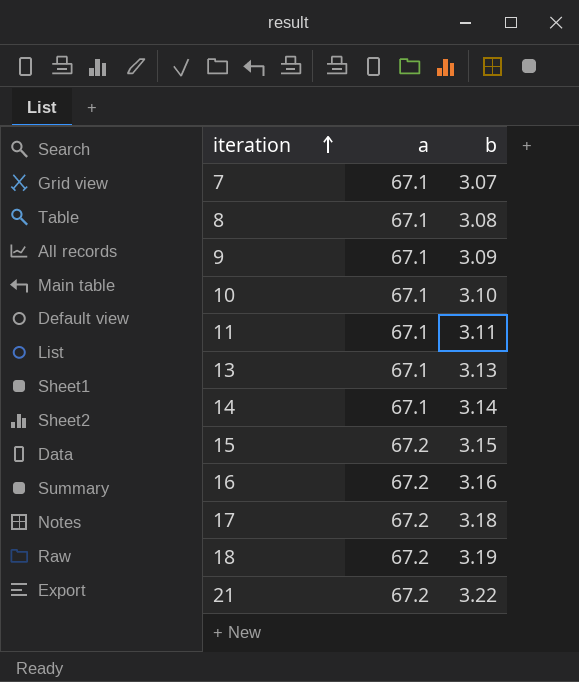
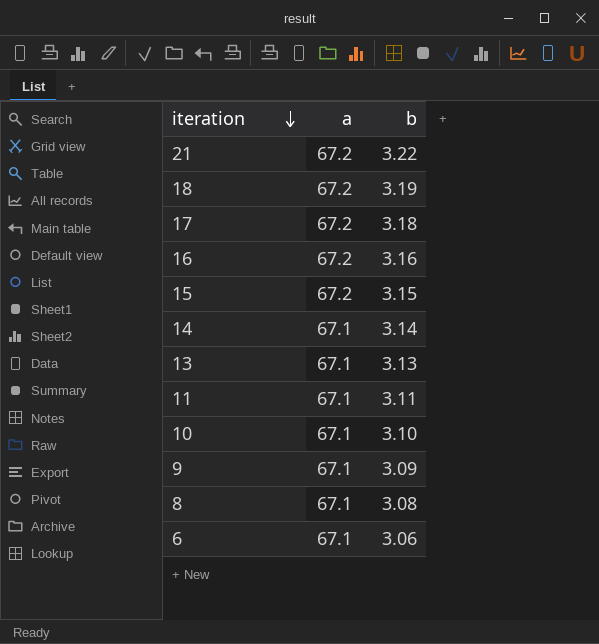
row order: iteration ascending -> iteration descending
row 7: 67.1 | 3.07 -> none
row 6: none -> 67.1 | 3.06

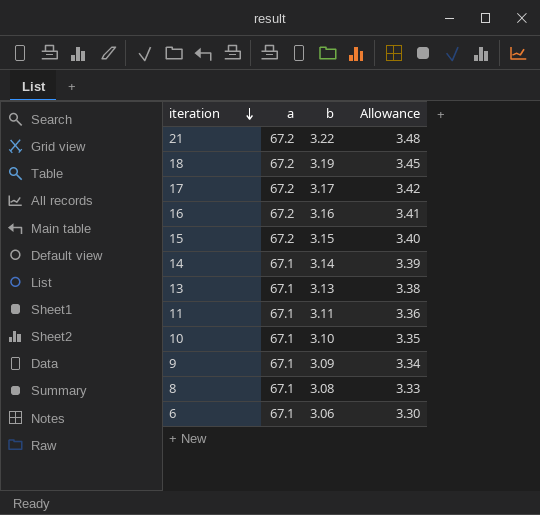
column Allowance | formula: none -> [b] * 1.08
17 | b: 3.18 -> 3.17

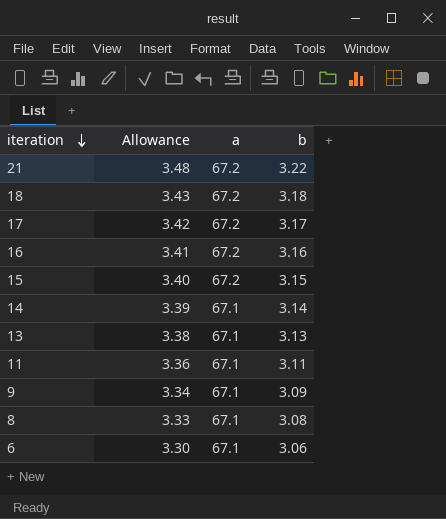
column Allowance | position: 4 -> 2
row 10: 67.1 | 3.10 | 3.35 -> none
18 | Allowance: 3.45 -> 3.43
18 | b: 3.19 -> 3.18

